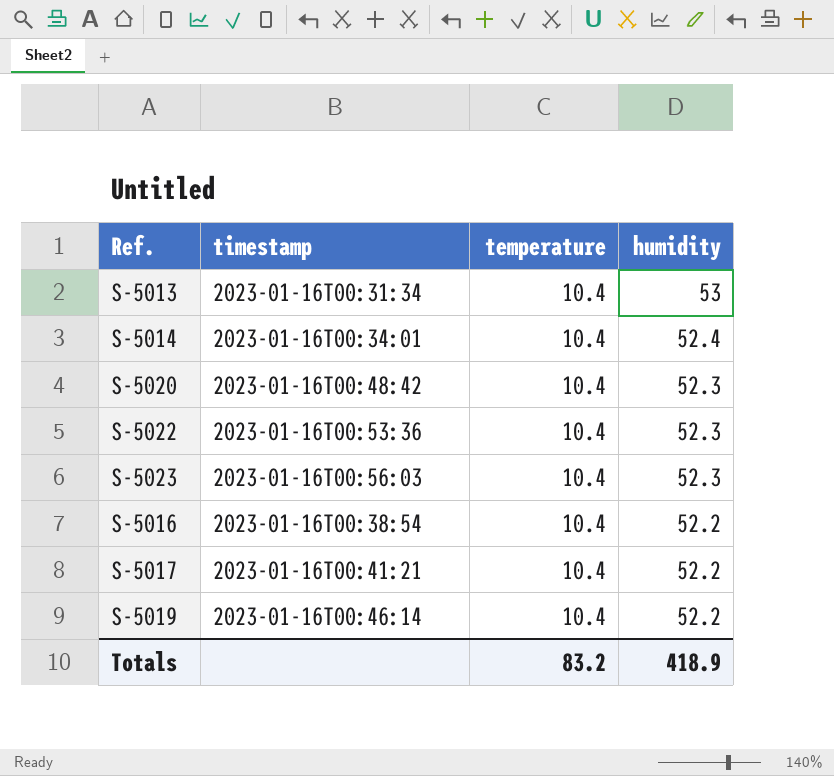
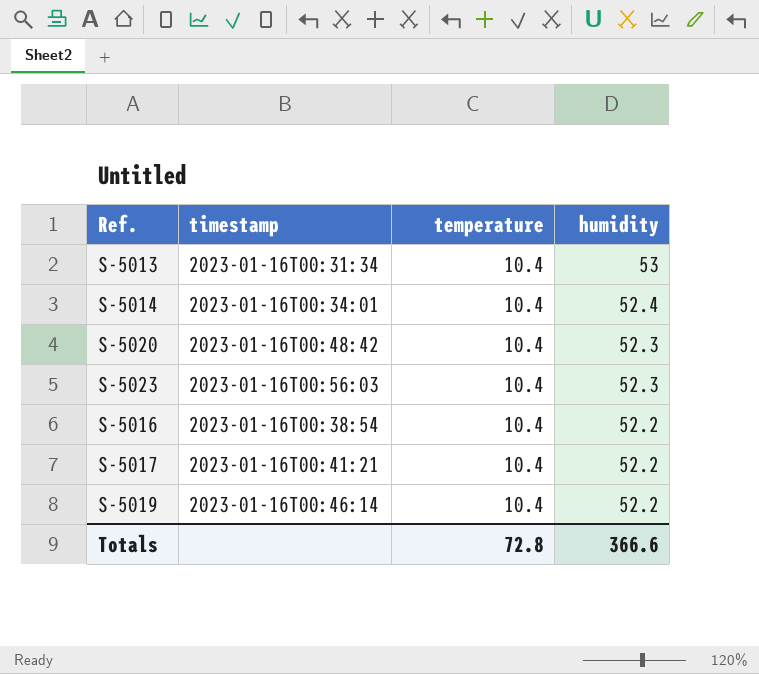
row S-5022: 2023-01-16T00:53:36 | 10.4 | 52.3 -> none
Totals | temperature: 83.2 -> 72.8
Totals | humidity: 418.9 -> 366.6

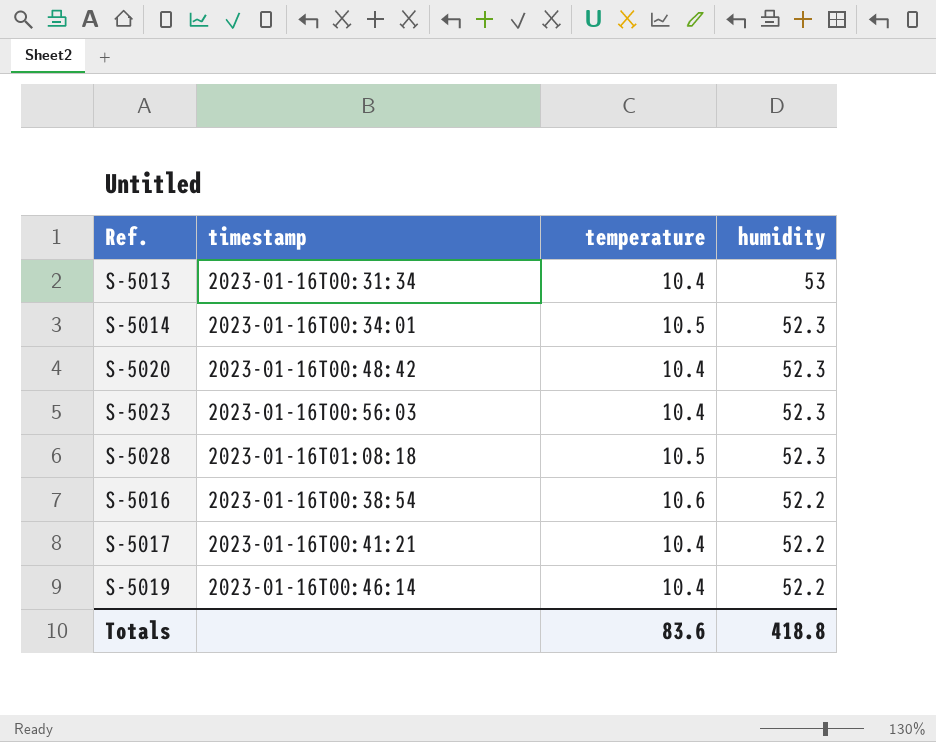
S-5014 | temperature: 10.4 -> 10.5
S-5014 | humidity: 52.4 -> 52.3
row S-5028: none -> 2023-01-16T01:08:18 | 10.5 | 52.3
S-5016 | temperature: 10.4 -> 10.6
Totals | temperature: 72.8 -> 83.6
Totals | humidity: 366.6 -> 418.8

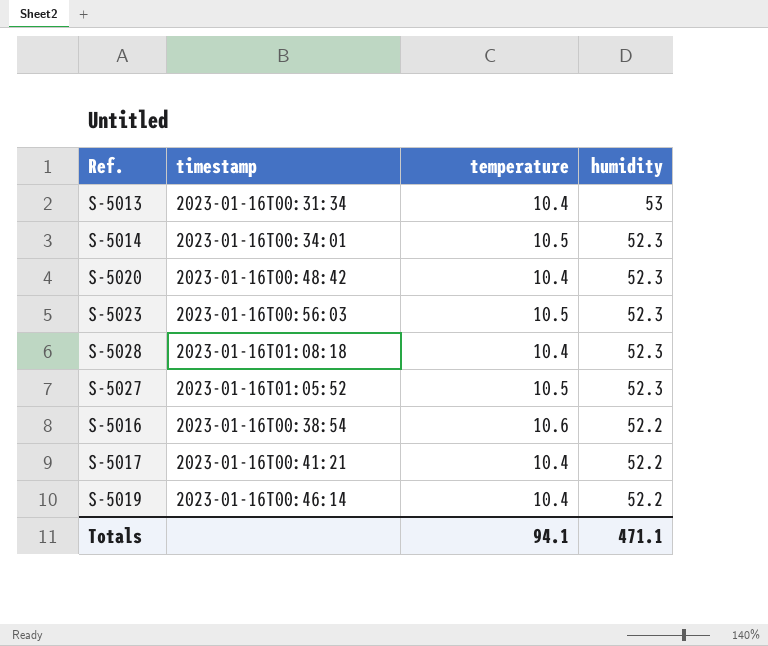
S-5023 | temperature: 10.4 -> 10.5
S-5028 | temperature: 10.5 -> 10.4
row S-5027: none -> 2023-01-16T01:05:52 | 10.5 | 52.3
Totals | temperature: 83.6 -> 94.1
Totals | humidity: 418.8 -> 471.1

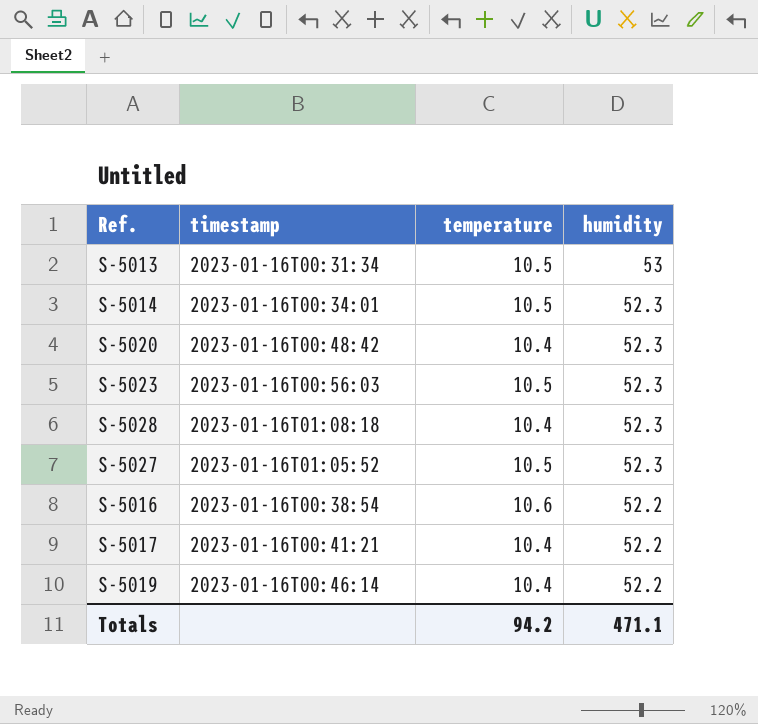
S-5013 | temperature: 10.4 -> 10.5
Totals | temperature: 94.1 -> 94.2

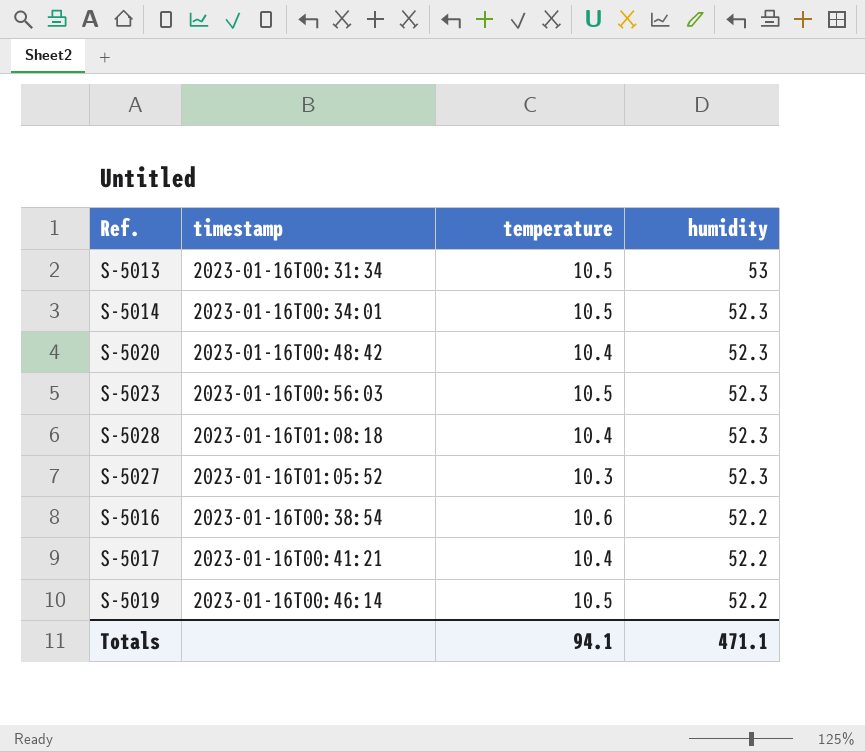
S-5027 | temperature: 10.5 -> 10.3
S-5019 | temperature: 10.4 -> 10.5
Totals | temperature: 94.2 -> 94.1

